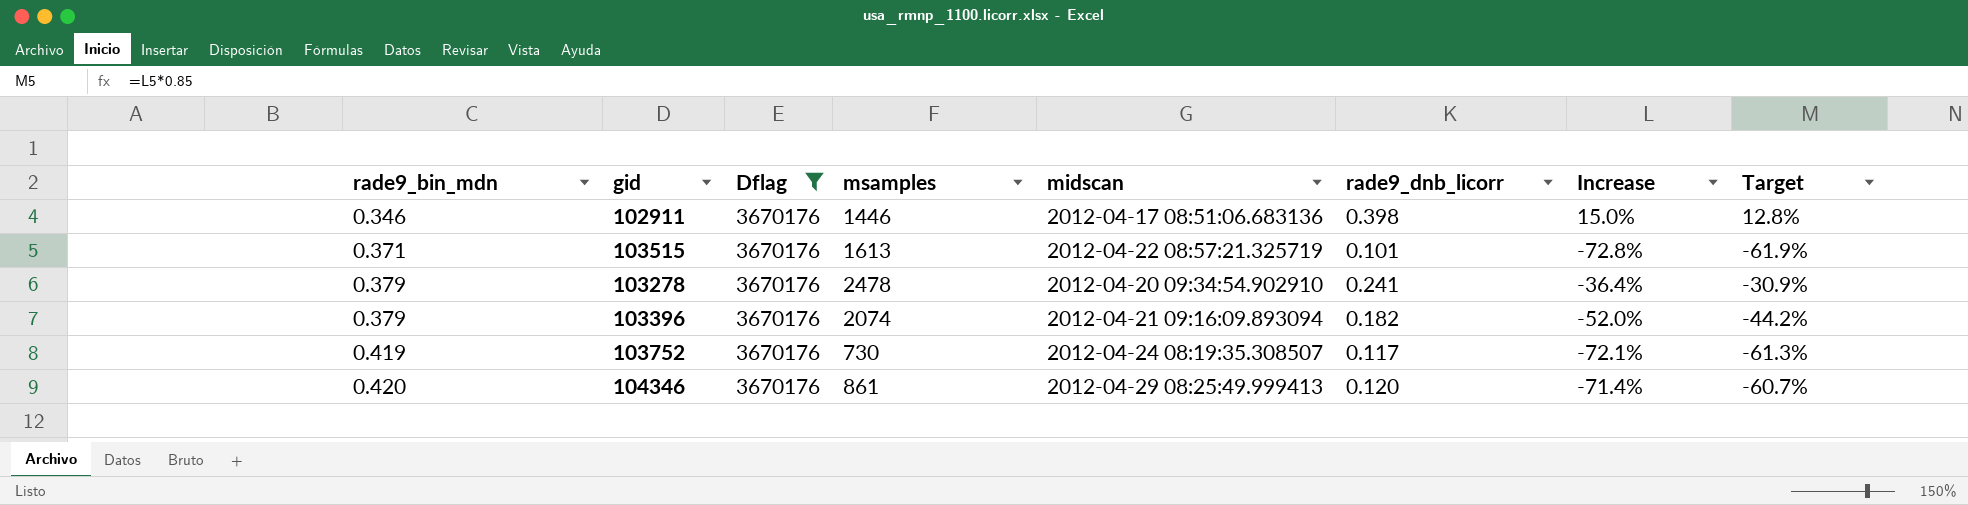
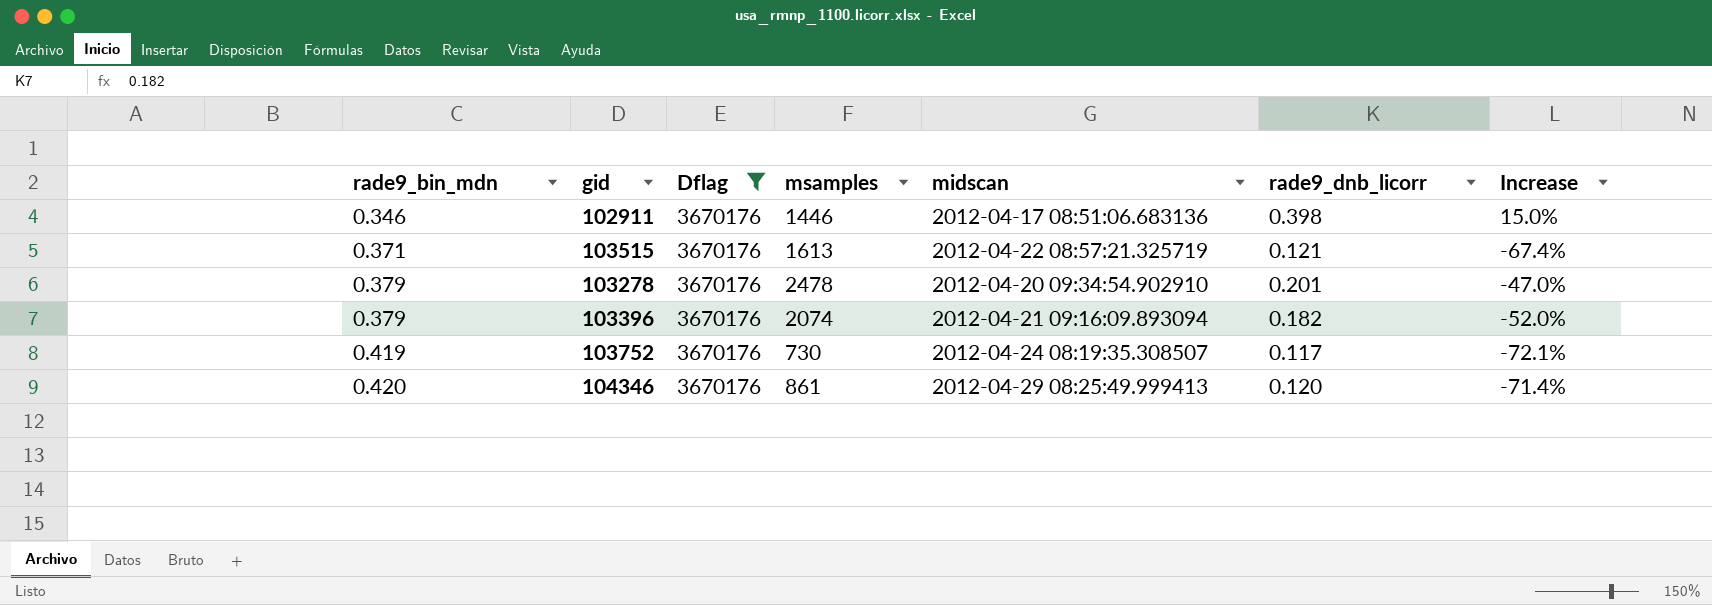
column Target | formula: [Increase] * 0.85 -> none
103515 | rade9_dnb_licorr: 0.101 -> 0.121
103515 | Increase: -72.8% -> -67.4%
103278 | rade9_dnb_licorr: 0.241 -> 0.201
103278 | Increase: -36.4% -> -47.0%

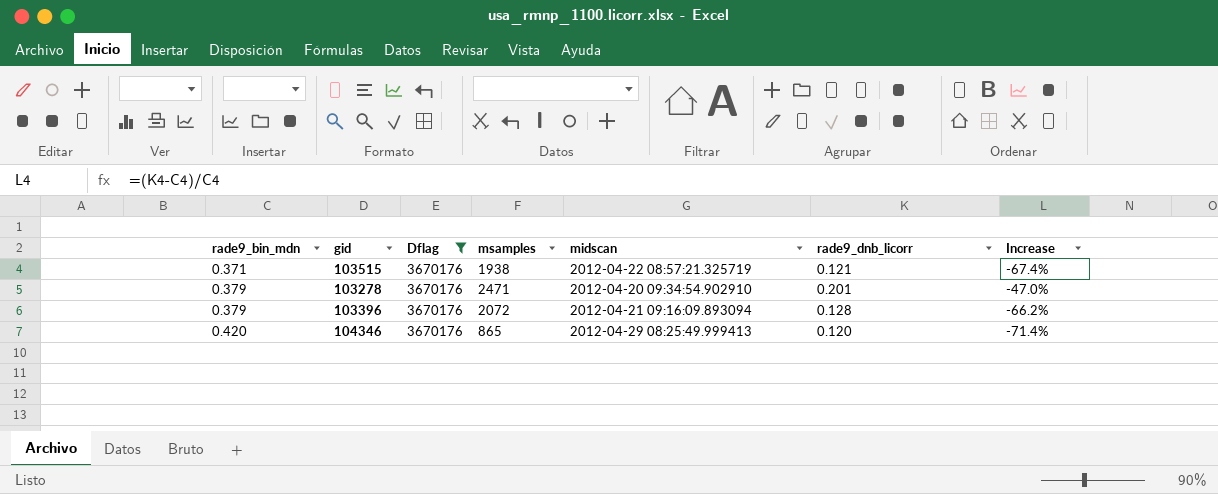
row 102911: 0.346 | 3670176 | 1446 | 2012-04-17 08:51:06.683136 | 0.398 | 15.0% -> none
row 103752: 0.419 | 3670176 | 730 | 2012-04-24 08:19:35.308507 | 0.117 | -72.1% -> none
103515 | msamples: 1613 -> 1938
103278 | msamples: 2478 -> 2471
103396 | msamples: 2074 -> 2072
103396 | rade9_dnb_licorr: 0.182 -> 0.128
103396 | Increase: -52.0% -> -66.2%
104346 | msamples: 861 -> 865

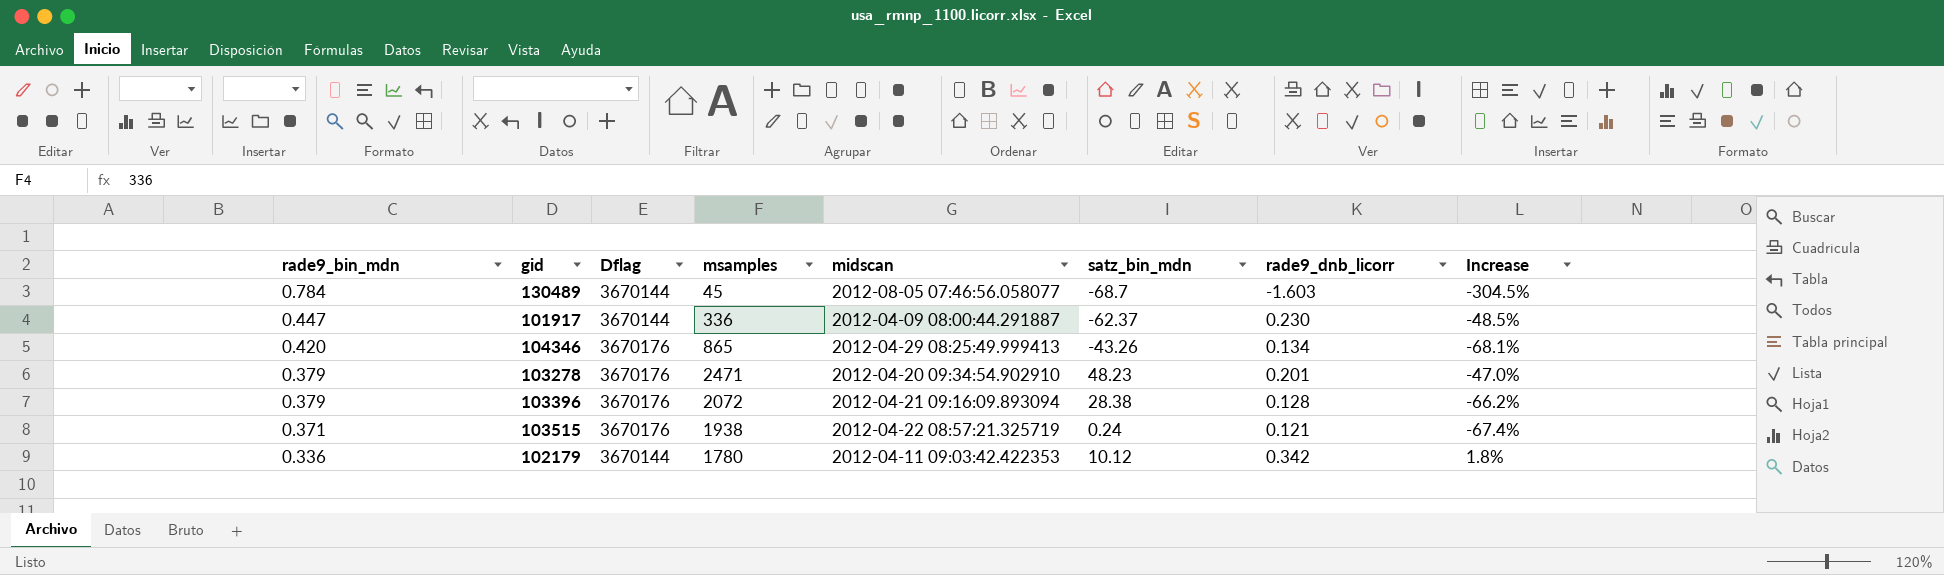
filter: Dflag = 3670176 -> none
row order: rade9_bin_mdn ascending -> rade9_bin_mdn descending
column satz_bin_mdn | position: none -> 6
104346 | rade9_dnb_licorr: 0.120 -> 0.134
104346 | Increase: -71.4% -> -68.1%

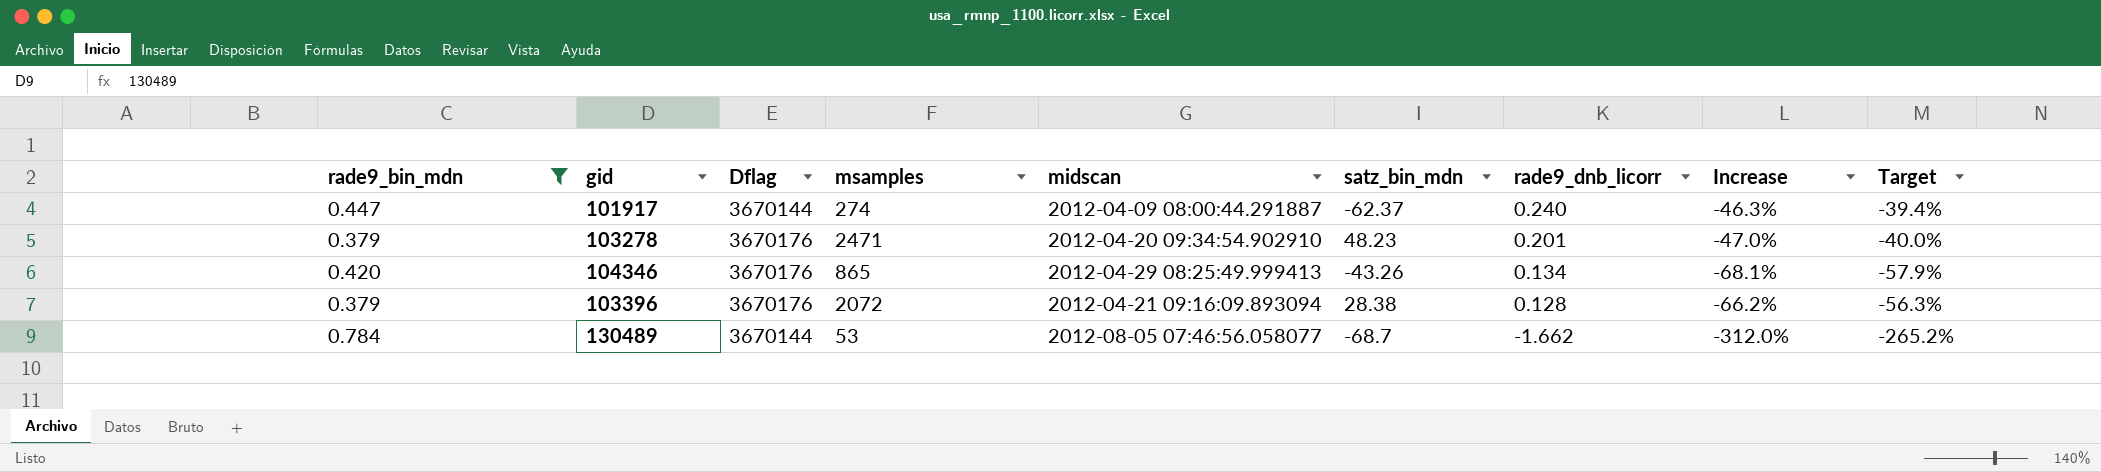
filter: none -> rade9_bin_mdn >= 0.379
row order: rade9_bin_mdn descending -> rade9_dnb_licorr descending
column Target | formula: none -> [Increase] * 0.85
101917 | msamples: 336 -> 274
101917 | rade9_dnb_licorr: 0.230 -> 0.240
101917 | Increase: -48.5% -> -46.3%
130489 | msamples: 45 -> 53
130489 | rade9_dnb_licorr: -1.603 -> -1.662
130489 | Increase: -304.5% -> -312.0%

